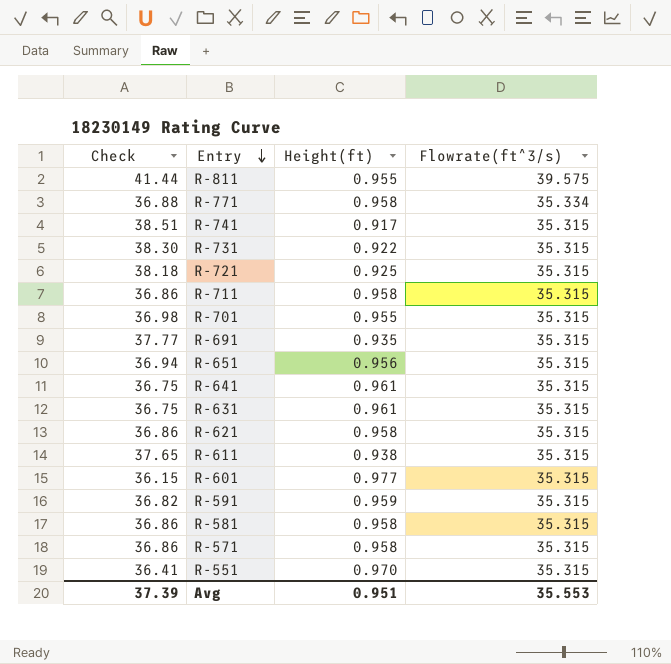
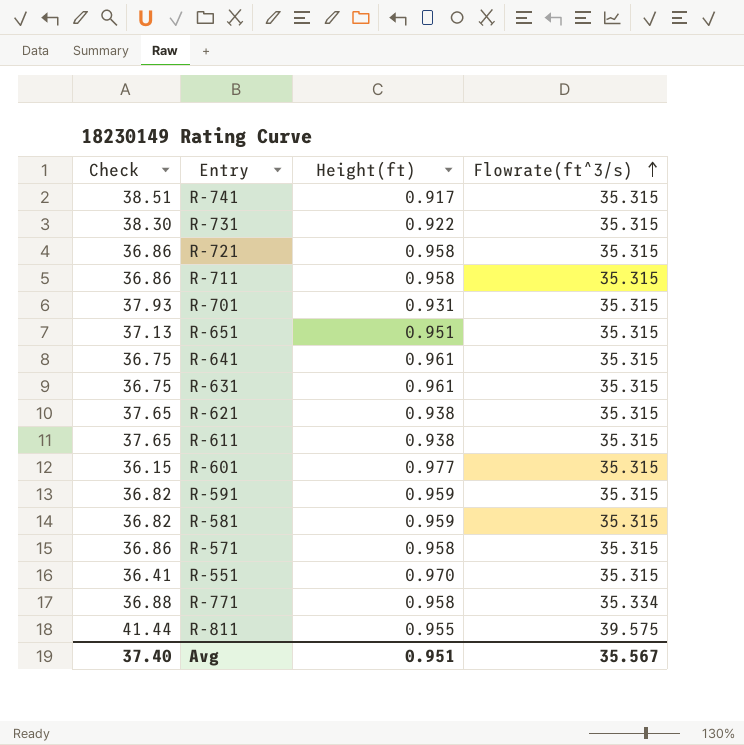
row order: Entry descending -> Flowrate(ft^3/s) ascending
row R-691: 37.77 | 0.935 | 35.315 -> none
R-721 | Check: 38.18 -> 36.86
R-721 | Height(ft): 0.925 -> 0.958
R-701 | Check: 36.98 -> 37.93
R-701 | Height(ft): 0.955 -> 0.931
R-651 | Check: 36.94 -> 37.13
R-651 | Height(ft): 0.956 -> 0.951
R-621 | Check: 36.86 -> 37.65
R-621 | Height(ft): 0.958 -> 0.938
R-581 | Check: 36.86 -> 36.82
R-581 | Height(ft): 0.958 -> 0.959
Avg | Check: 37.39 -> 37.40
Avg | Flowrate(ft^3/s): 35.553 -> 35.567

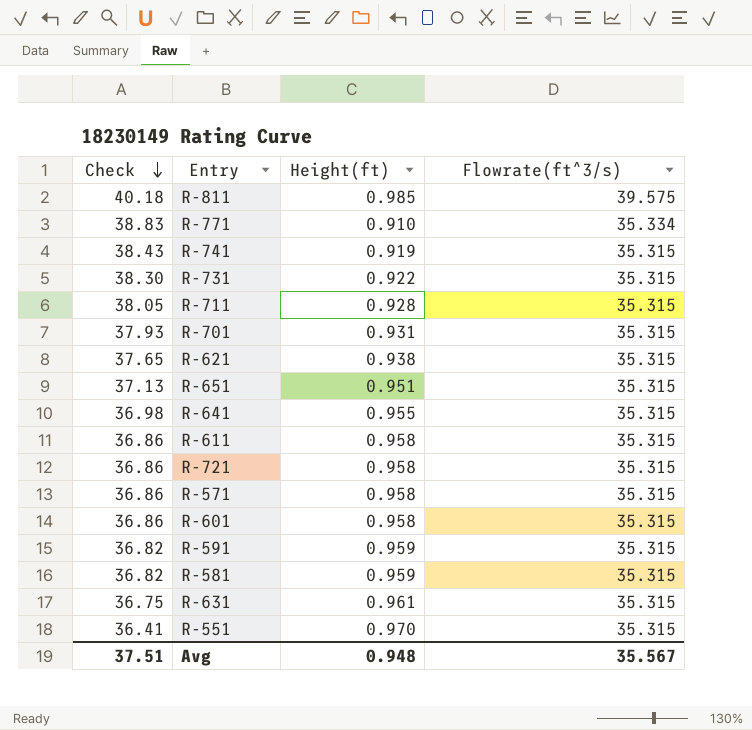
row order: Flowrate(ft^3/s) ascending -> Check descending
R-811 | Check: 41.44 -> 40.18
R-811 | Height(ft): 0.955 -> 0.985
R-771 | Check: 36.88 -> 38.83
R-771 | Height(ft): 0.958 -> 0.910
R-741 | Check: 38.51 -> 38.43
R-741 | Height(ft): 0.917 -> 0.919
R-711 | Check: 36.86 -> 38.05
R-711 | Height(ft): 0.958 -> 0.928
R-641 | Check: 36.75 -> 36.98
R-641 | Height(ft): 0.961 -> 0.955
R-611 | Check: 37.65 -> 36.86
R-611 | Height(ft): 0.938 -> 0.958
R-601 | Check: 36.15 -> 36.86
R-601 | Height(ft): 0.977 -> 0.958
Avg | Check: 37.40 -> 37.51
Avg | Height(ft): 0.951 -> 0.948

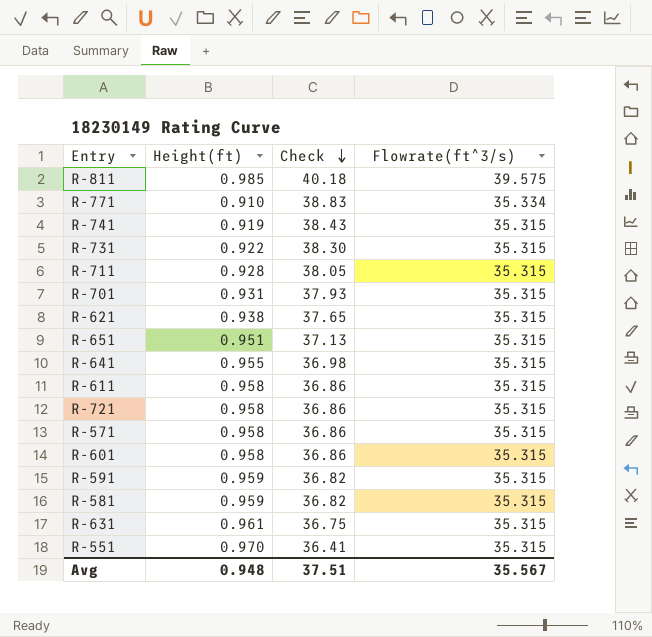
column Check | position: 1 -> 3

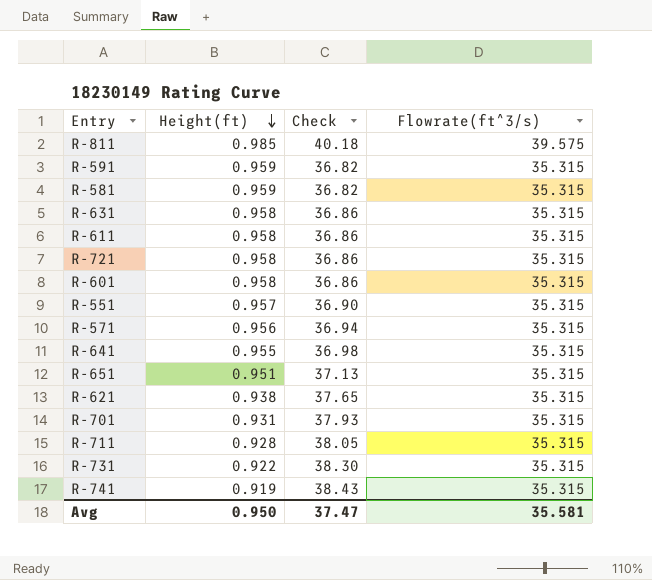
row order: Check descending -> Height(ft) descending
row R-771: 0.910 | 38.83 | 35.334 -> none
R-631 | Height(ft): 0.961 -> 0.958
R-631 | Check: 36.75 -> 36.86
R-551 | Height(ft): 0.970 -> 0.957
R-551 | Check: 36.41 -> 36.90
R-571 | Height(ft): 0.958 -> 0.956
R-571 | Check: 36.86 -> 36.94
Avg | Height(ft): 0.948 -> 0.950
Avg | Check: 37.51 -> 37.47
Avg | Flowrate(ft^3/s): 35.567 -> 35.581

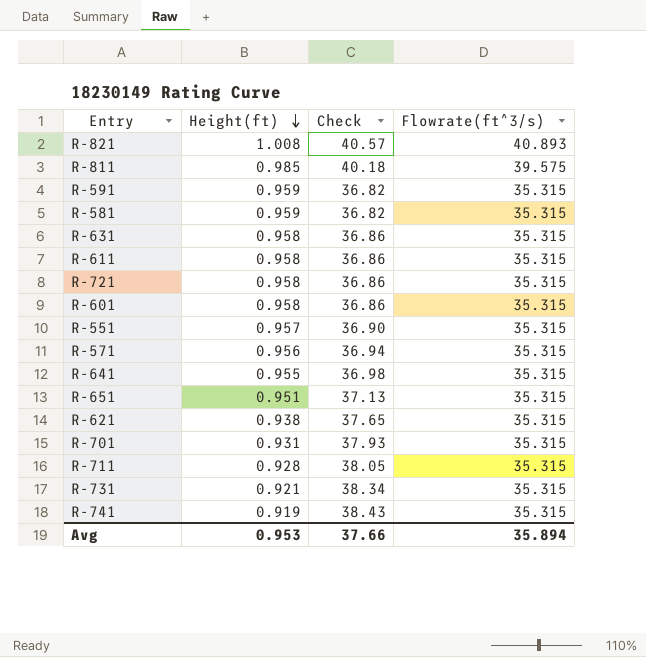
row R-821: none -> 1.008 | 40.57 | 40.893
R-731 | Height(ft): 0.922 -> 0.921
R-731 | Check: 38.30 -> 38.34
Avg | Height(ft): 0.950 -> 0.953
Avg | Check: 37.47 -> 37.66
Avg | Flowrate(ft^3/s): 35.581 -> 35.894

